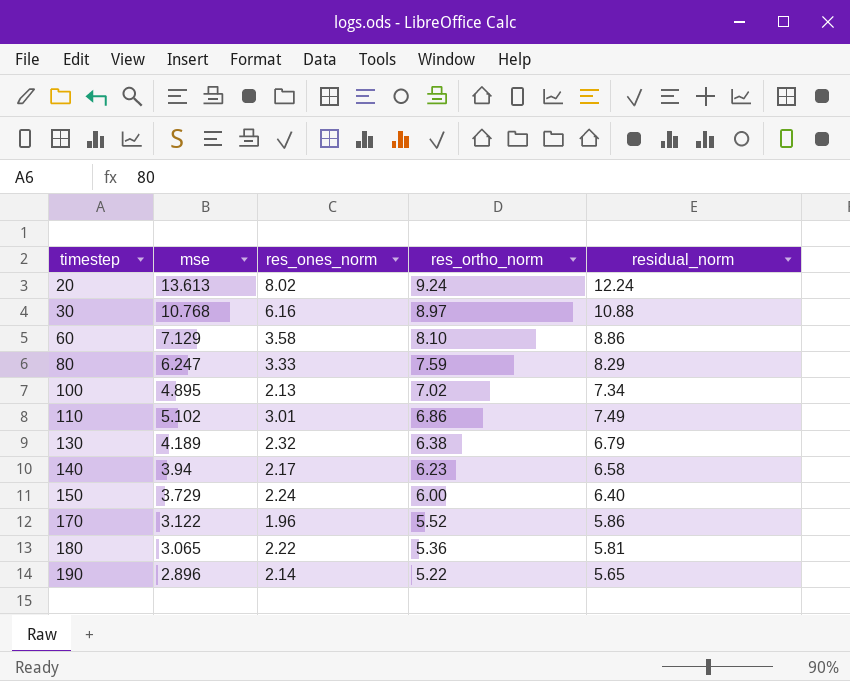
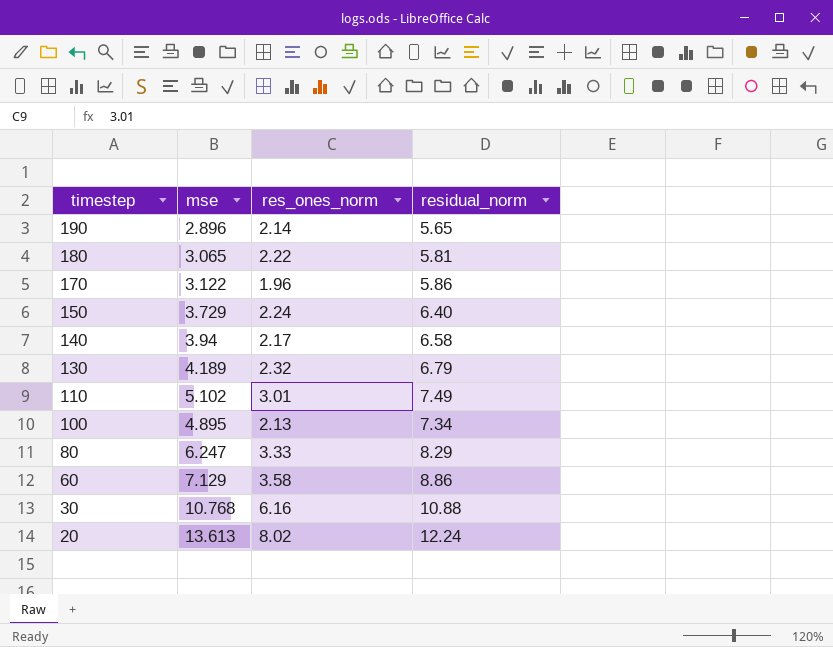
row order: timestep ascending -> timestep descending
column res_ortho_norm | position: 4 -> none

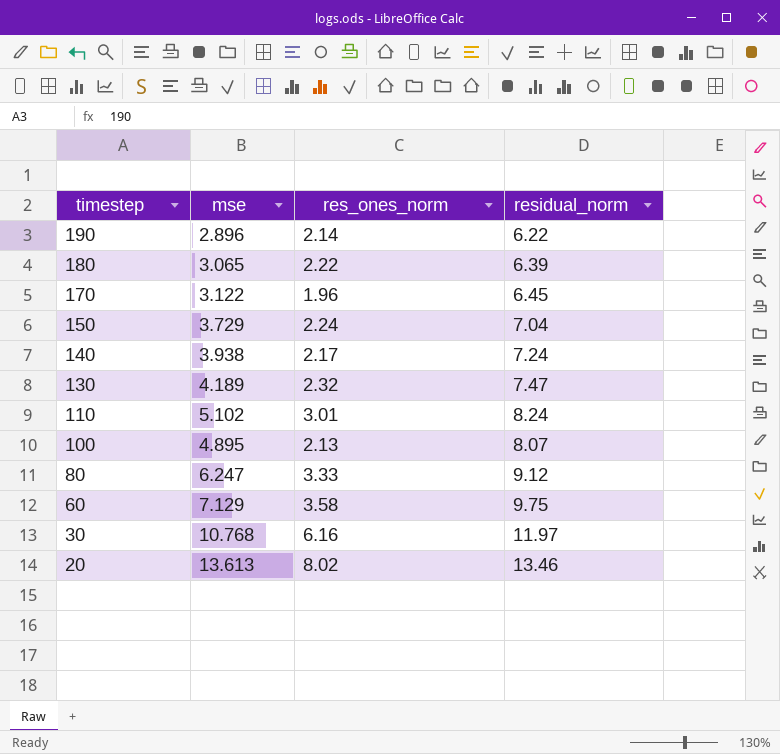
190 | residual_norm: 5.65 -> 6.22
180 | residual_norm: 5.81 -> 6.39
170 | residual_norm: 5.86 -> 6.45
150 | residual_norm: 6.40 -> 7.04
140 | mse: 3.94 -> 3.938
140 | residual_norm: 6.58 -> 7.24
130 | residual_norm: 6.79 -> 7.47
110 | residual_norm: 7.49 -> 8.24
100 | residual_norm: 7.34 -> 8.07
80 | residual_norm: 8.29 -> 9.12
60 | residual_norm: 8.86 -> 9.75
30 | residual_norm: 10.88 -> 11.97
20 | residual_norm: 12.24 -> 13.46

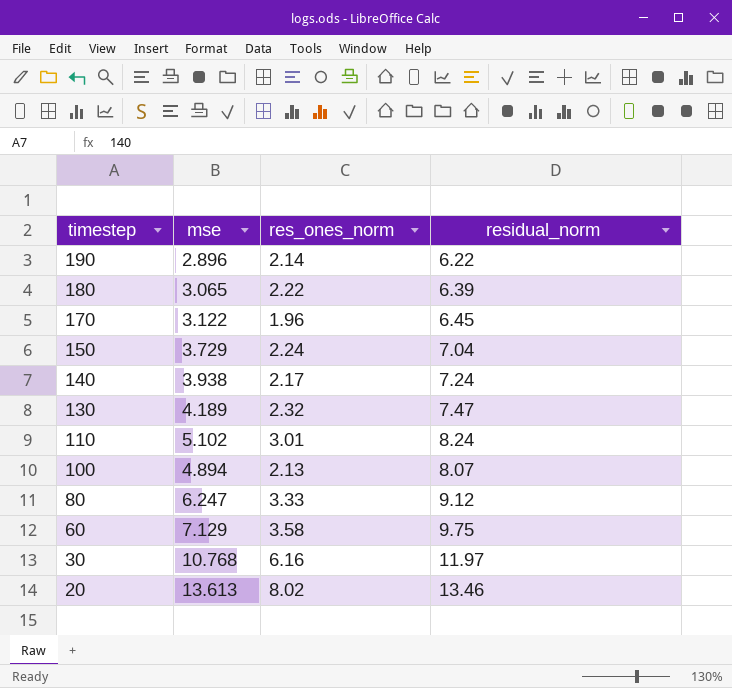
100 | mse: 4.895 -> 4.894

